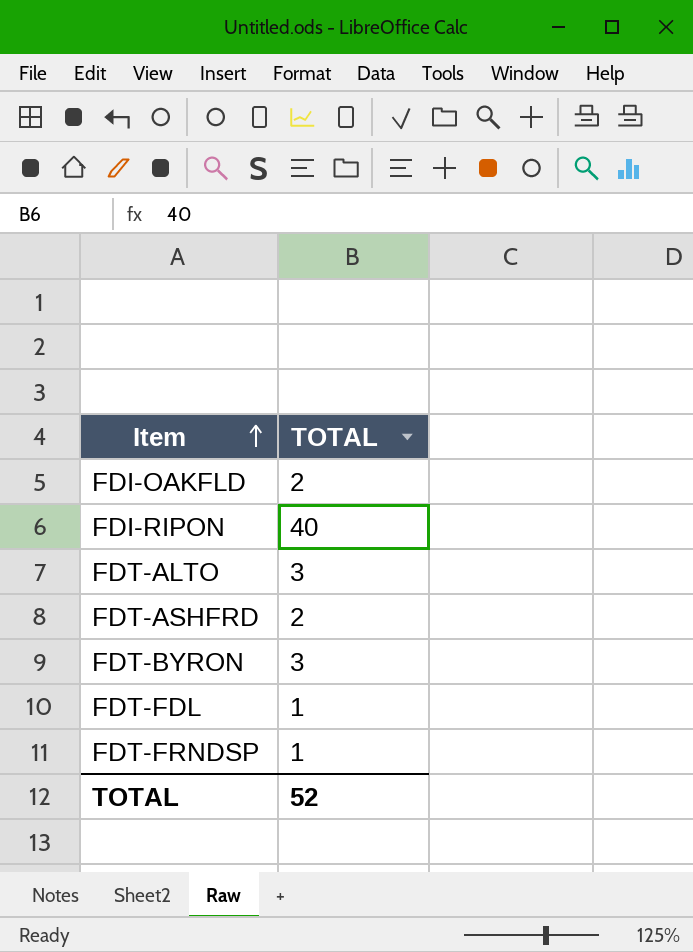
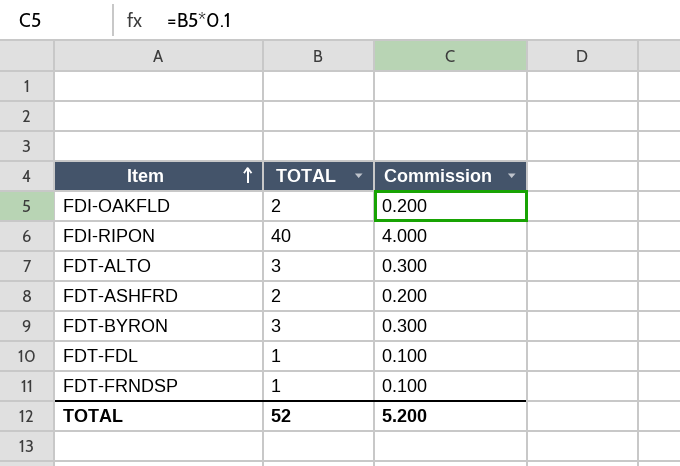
column Commission | formula: none -> [TOTAL] * 0.1

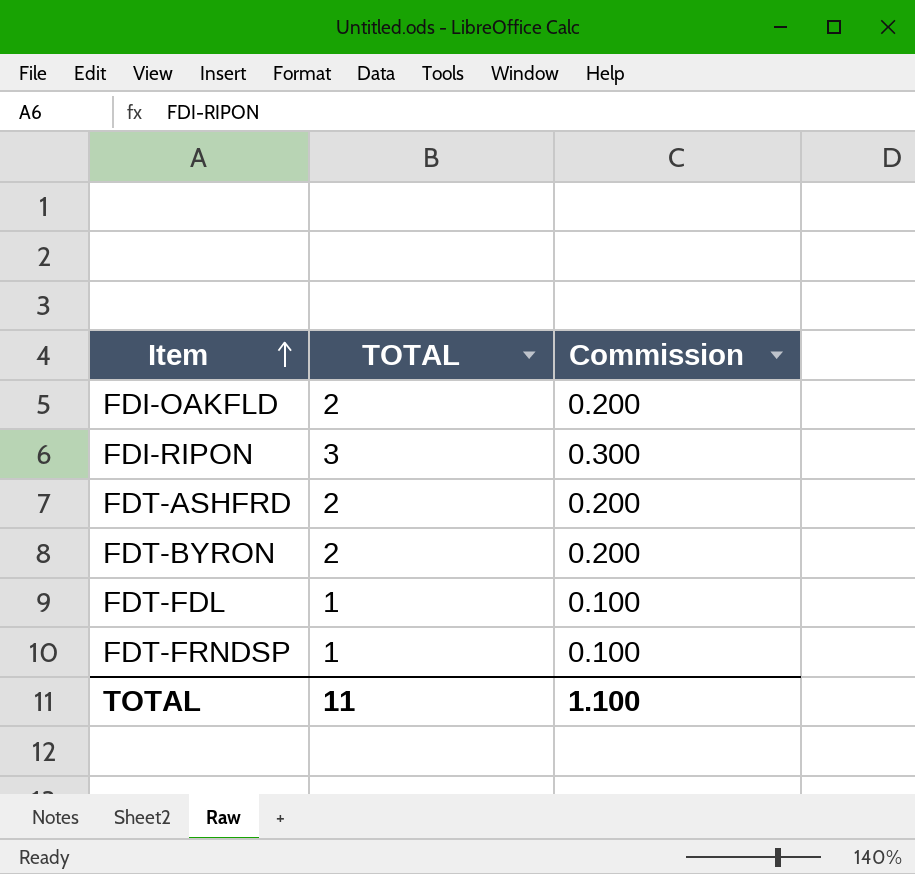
row FDT-ALTO: 3 | 0.300 -> none
FDI-RIPON | TOTAL: 40 -> 3
FDI-RIPON | Commission: 4.000 -> 0.300
FDT-BYRON | TOTAL: 3 -> 2
FDT-BYRON | Commission: 0.300 -> 0.200
TOTAL | TOTAL: 52 -> 11
TOTAL | Commission: 5.200 -> 1.100

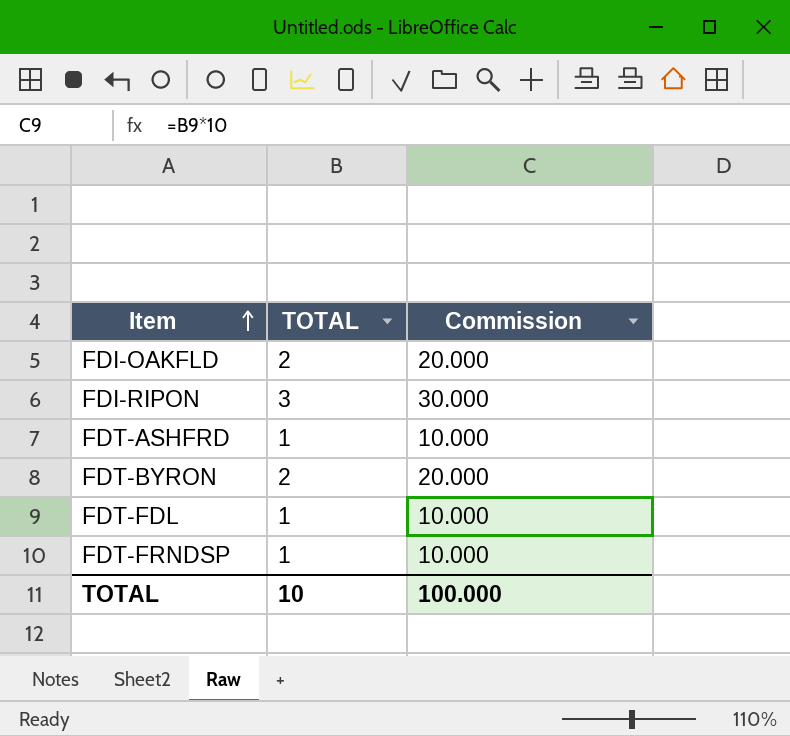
column Commission | formula: [TOTAL] * 0.1 -> [TOTAL] * 10
FDT-ASHFRD | TOTAL: 2 -> 1
TOTAL | TOTAL: 11 -> 10
TOTAL | Commission: 1.100 -> 100.000

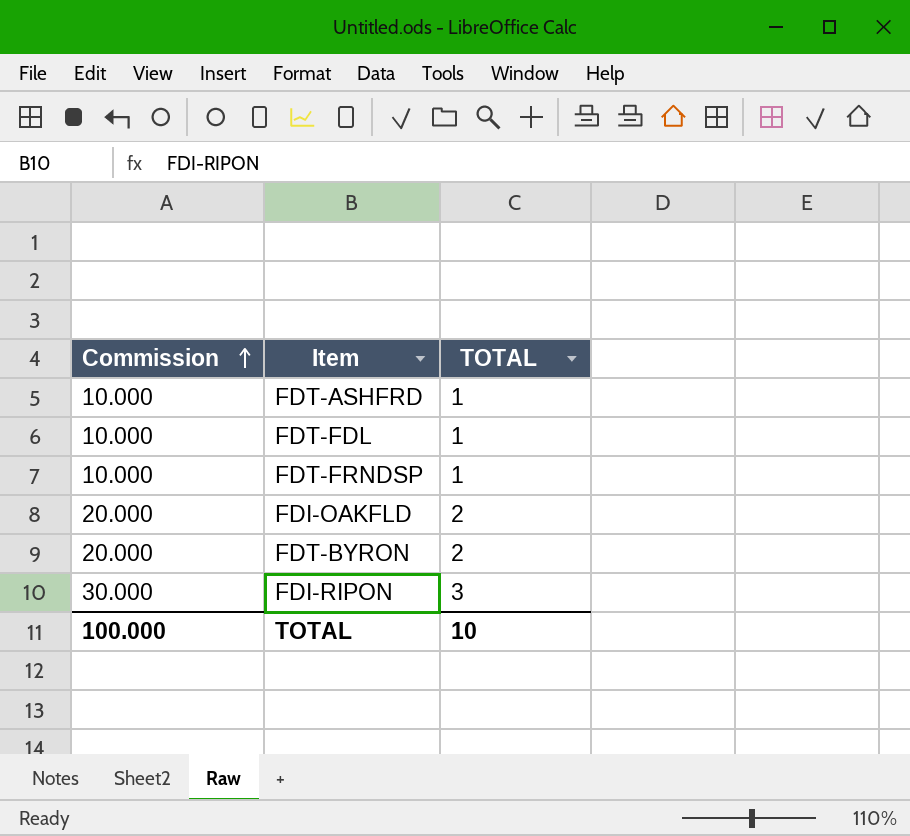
row order: Item ascending -> Commission ascending
column Commission | position: 3 -> 1

